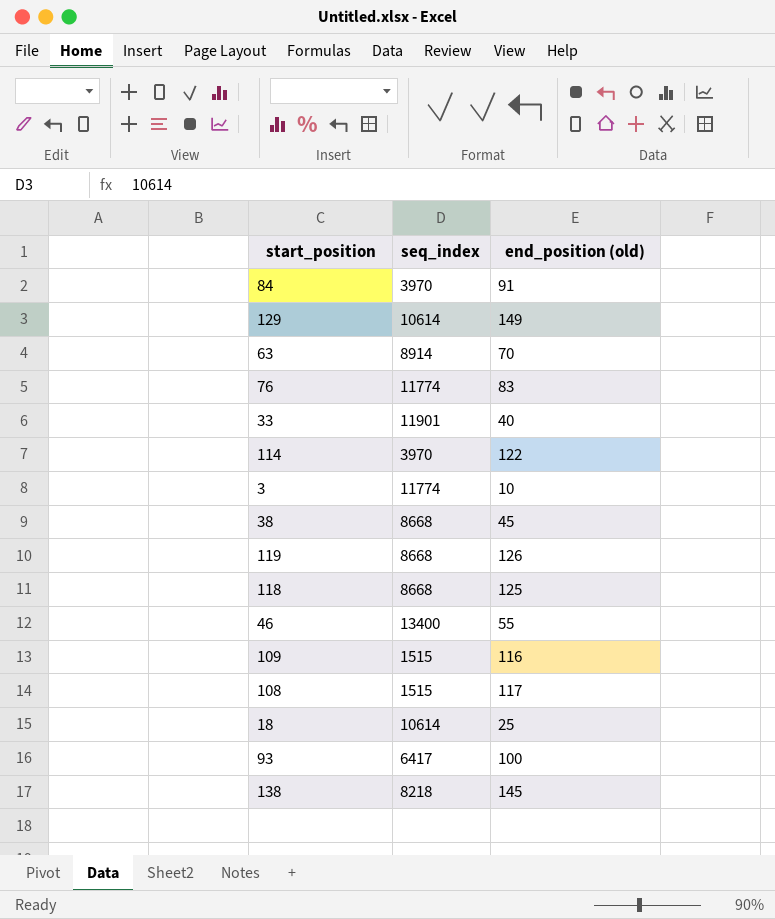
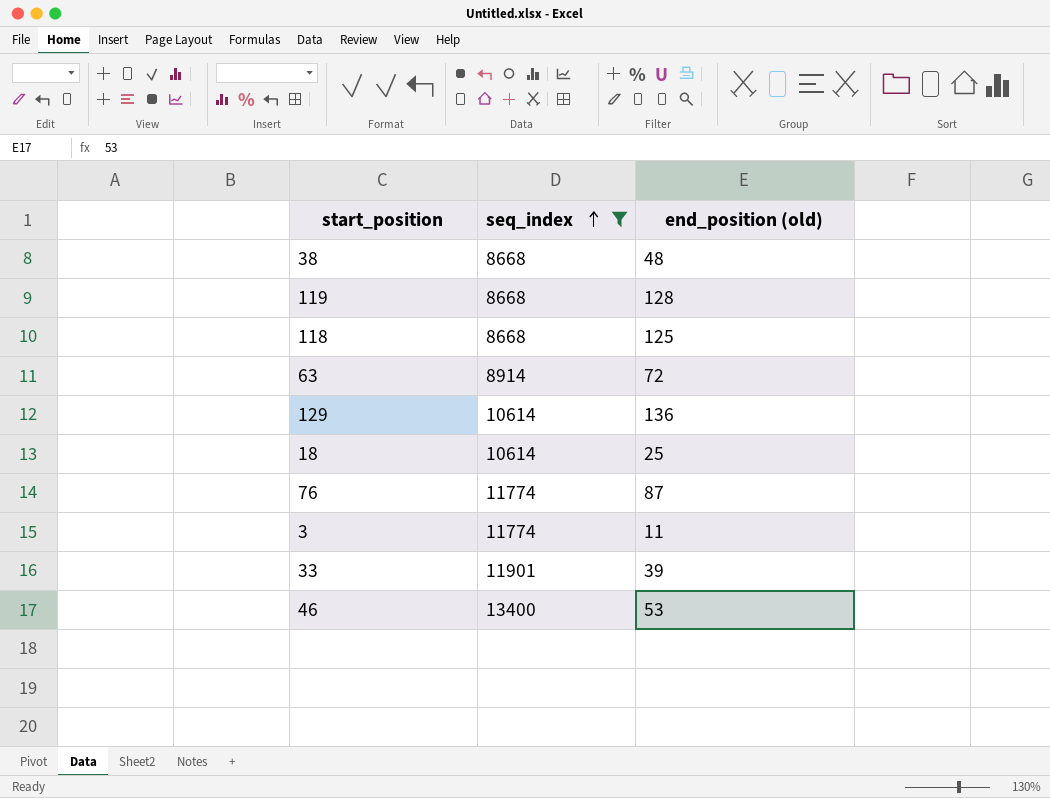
filter: none -> seq_index >= 8668
row order: none -> seq_index ascending
38 | end_position (old): 45 -> 48
119 | end_position (old): 126 -> 128
63 | end_position (old): 70 -> 72
129 | end_position (old): 149 -> 136
76 | end_position (old): 83 -> 87
3 | end_position (old): 10 -> 11
33 | end_position (old): 40 -> 39
46 | end_position (old): 55 -> 53

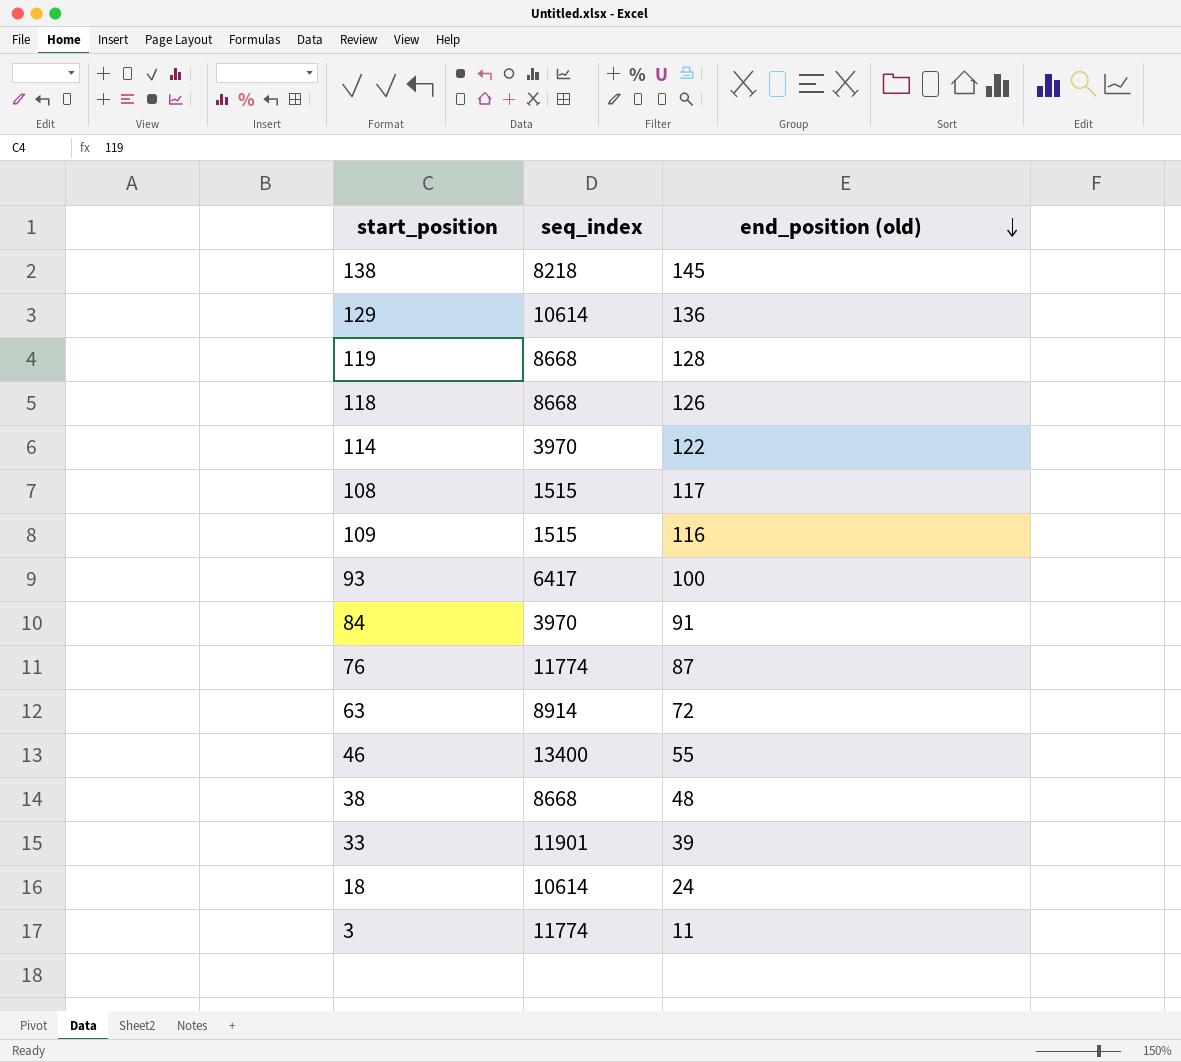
filter: seq_index >= 8668 -> none
row order: seq_index ascending -> end_position (old) descending
118 | end_position (old): 125 -> 126
46 | end_position (old): 53 -> 55
18 | end_position (old): 25 -> 24

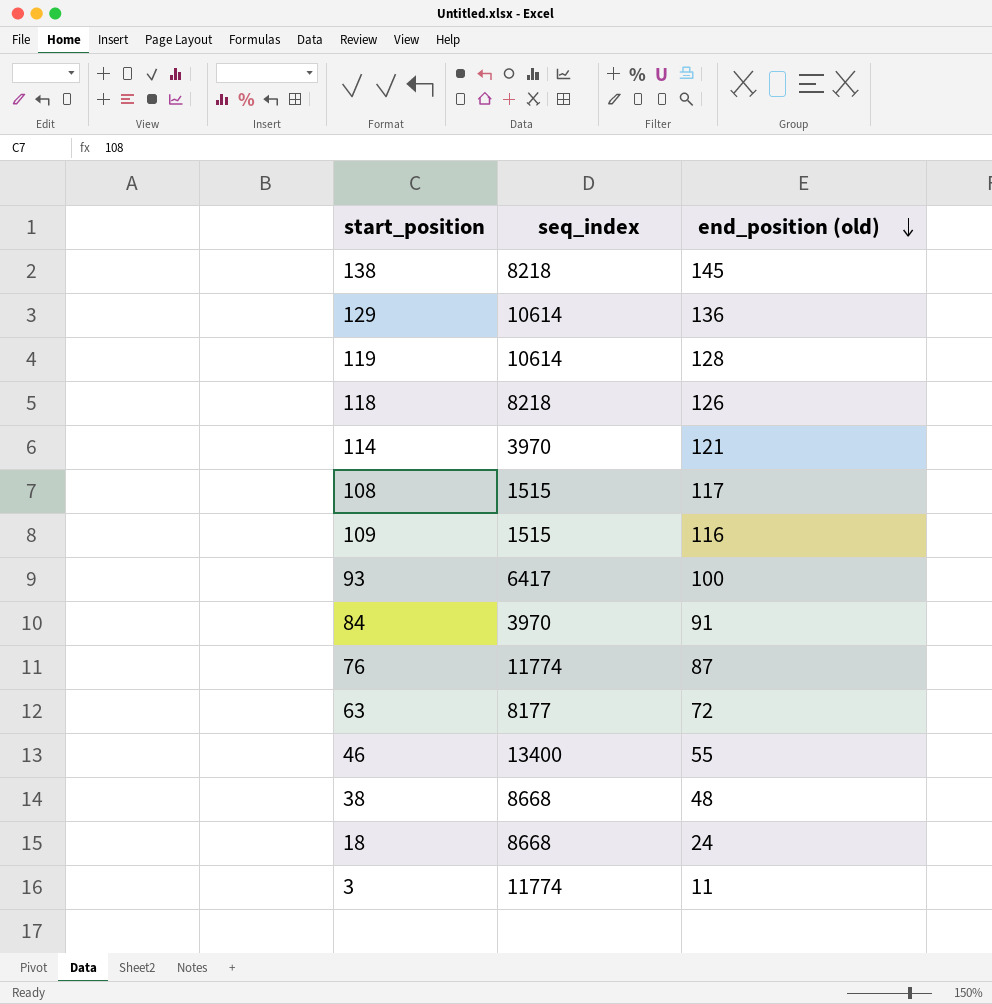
row 33: 11901 | 39 -> none
119 | seq_index: 8668 -> 10614
118 | seq_index: 8668 -> 8218
114 | end_position (old): 122 -> 121
63 | seq_index: 8914 -> 8177
18 | seq_index: 10614 -> 8668

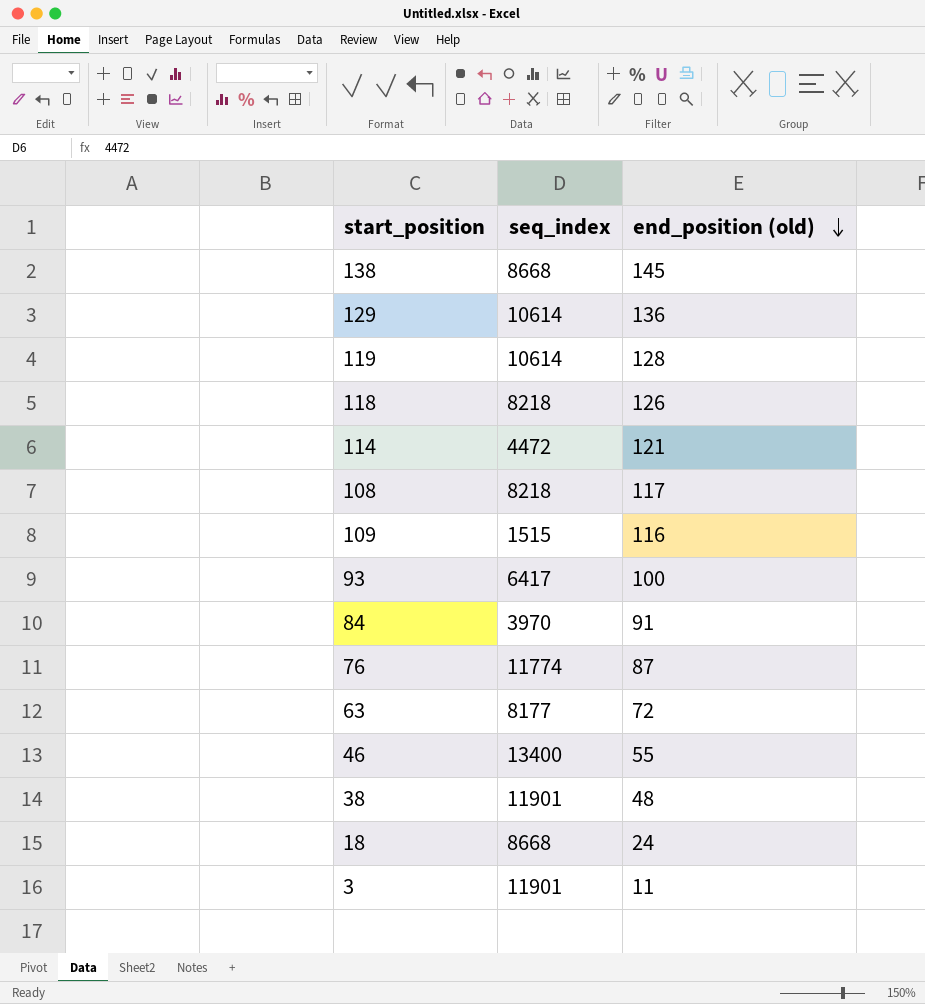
138 | seq_index: 8218 -> 8668
114 | seq_index: 3970 -> 4472
108 | seq_index: 1515 -> 8218
38 | seq_index: 8668 -> 11901
3 | seq_index: 11774 -> 11901

